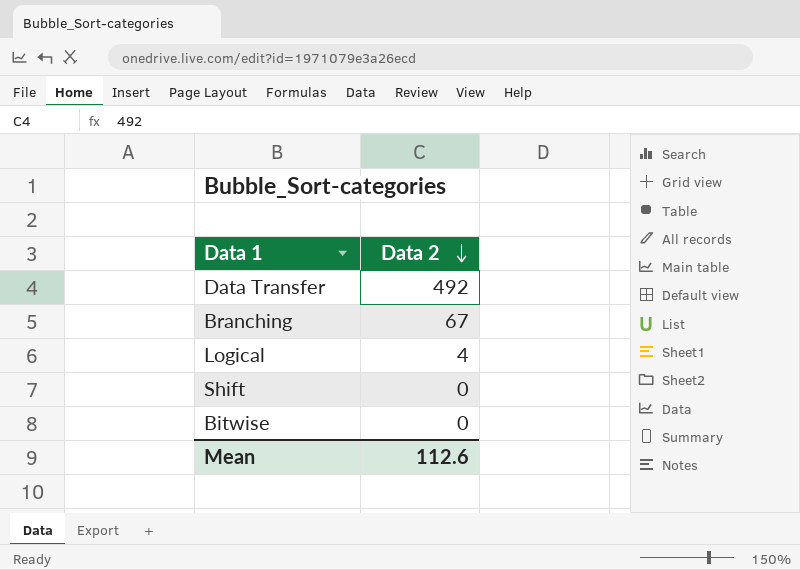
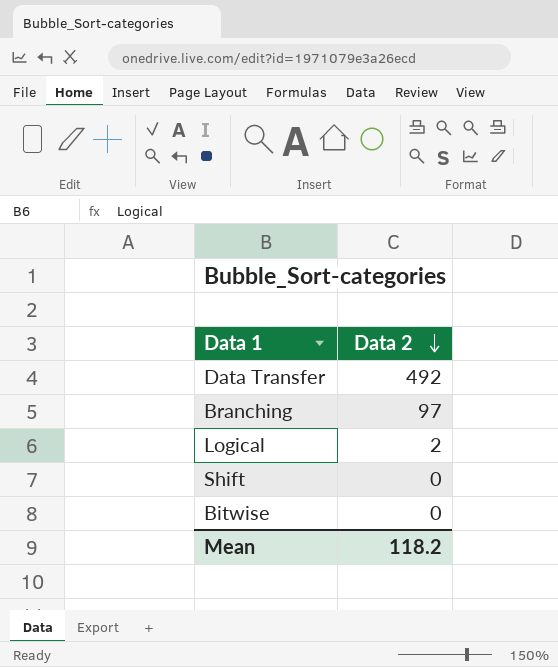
Branching | Data 2: 67 -> 97
Logical | Data 2: 4 -> 2
Mean | Data 2: 112.6 -> 118.2

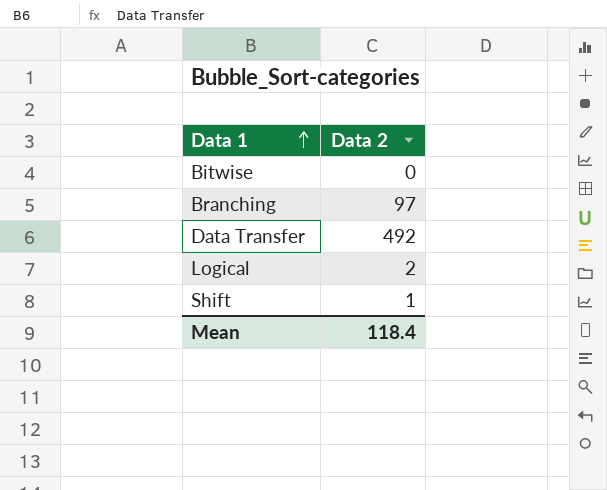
row order: Data 2 descending -> Data 1 ascending
Shift | Data 2: 0 -> 1
Mean | Data 2: 118.2 -> 118.4

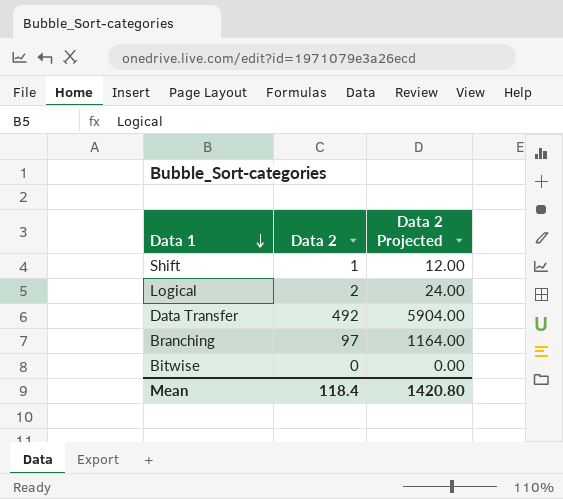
row order: Data 1 ascending -> Data 1 descending
column Data 2 Projected | formula: none -> [Data 2] * 12

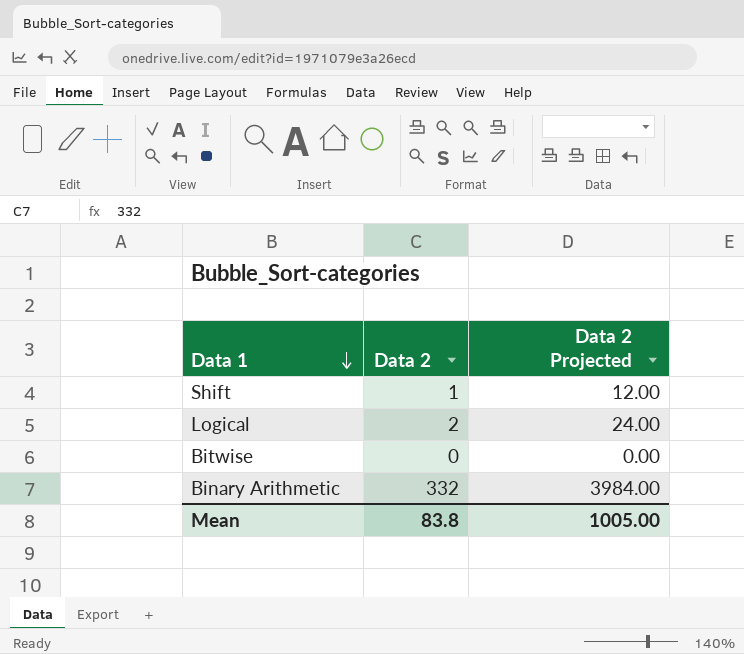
row Data Transfer: 492 | 5904.00 -> none
row Branching: 97 | 1164.00 -> none
row Binary Arithmetic: none -> 332 | 3984.00
Mean | Data 2: 118.4 -> 83.8
Mean | Data 2 Projected: 1420.80 -> 1005.00

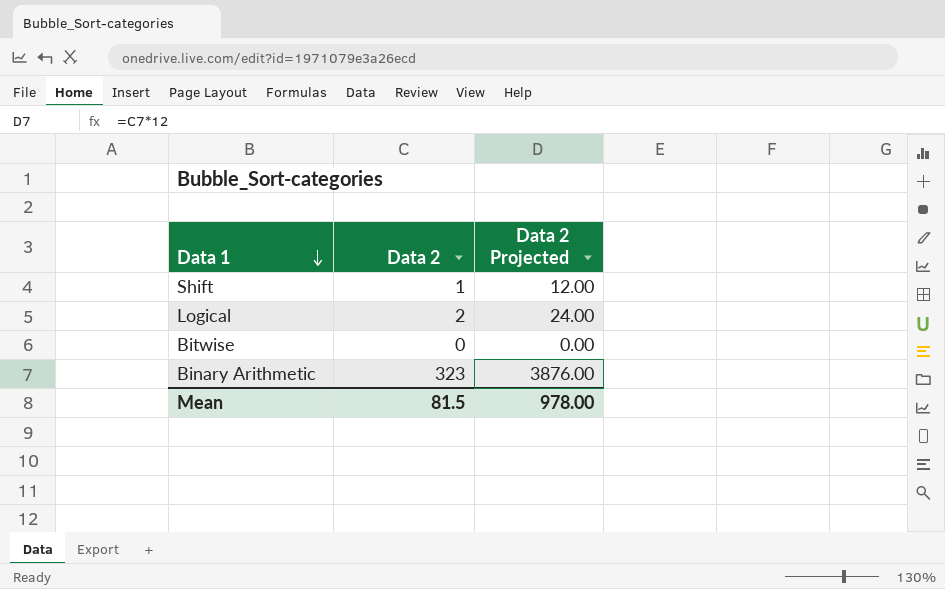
Binary Arithmetic | Data 2: 332 -> 323
Binary Arithmetic | Data 2 Projected: 3984.00 -> 3876.00
Mean | Data 2: 83.8 -> 81.5
Mean | Data 2 Projected: 1005.00 -> 978.00

